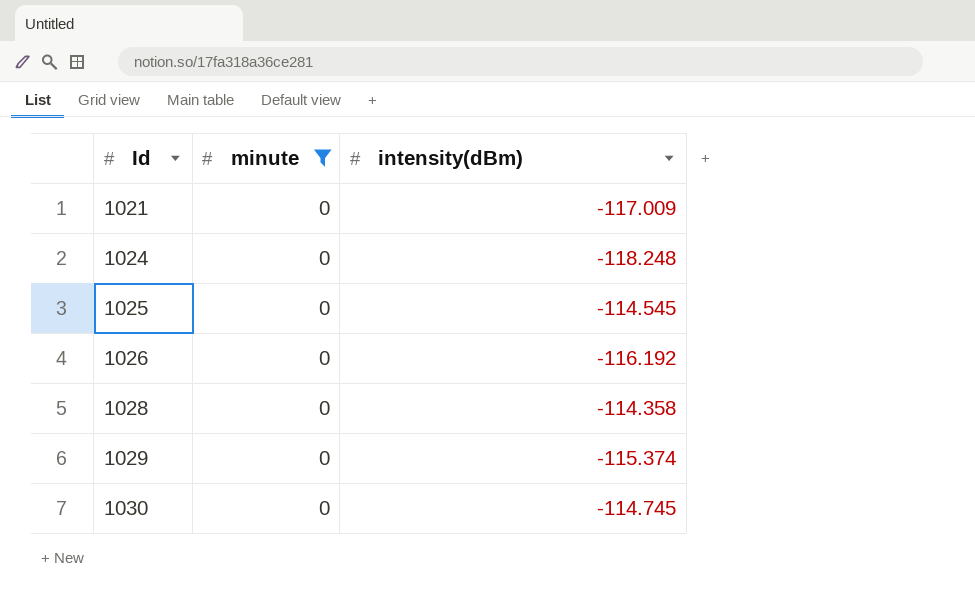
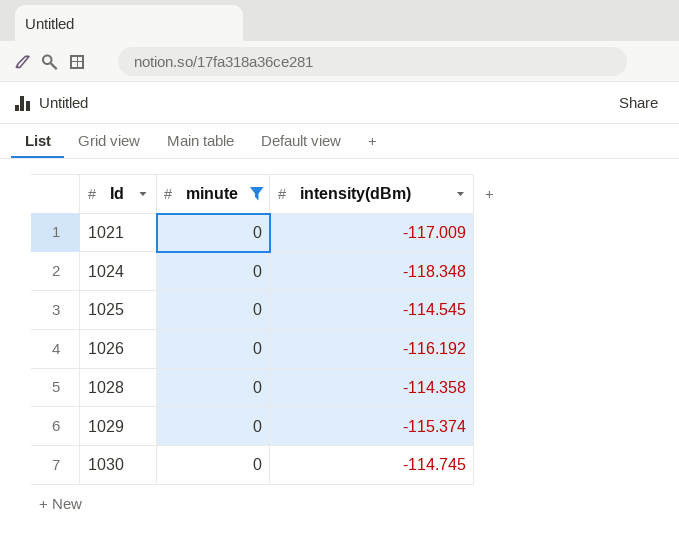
1024 | intensity(dBm): -118.248 -> -118.348

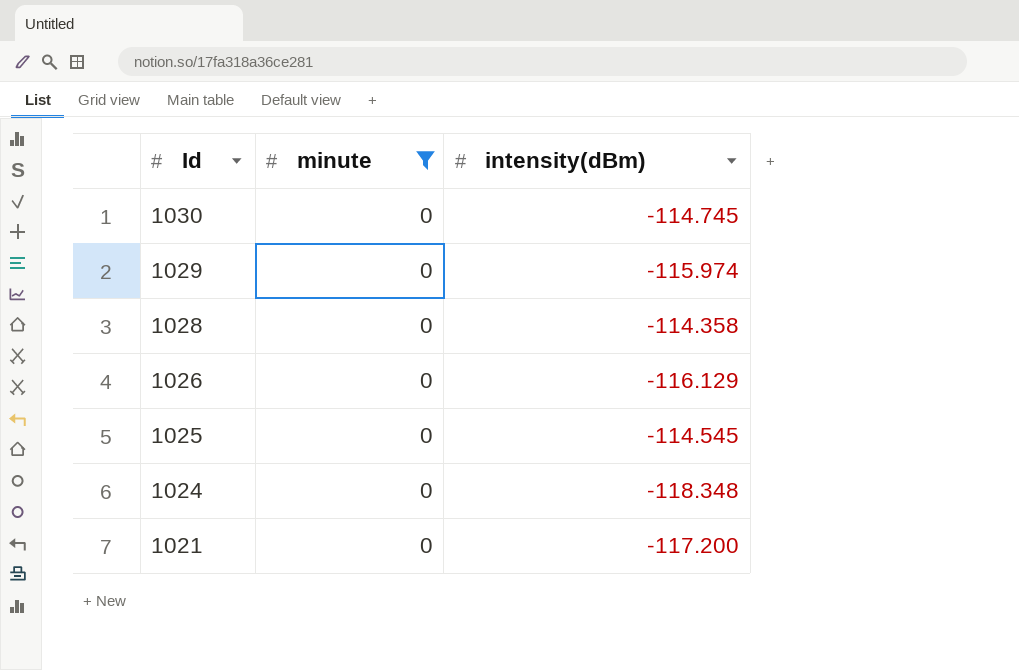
row order: Id ascending -> Id descending
1029 | intensity(dBm): -115.374 -> -115.974
1026 | intensity(dBm): -116.192 -> -116.129
1021 | intensity(dBm): -117.009 -> -117.200

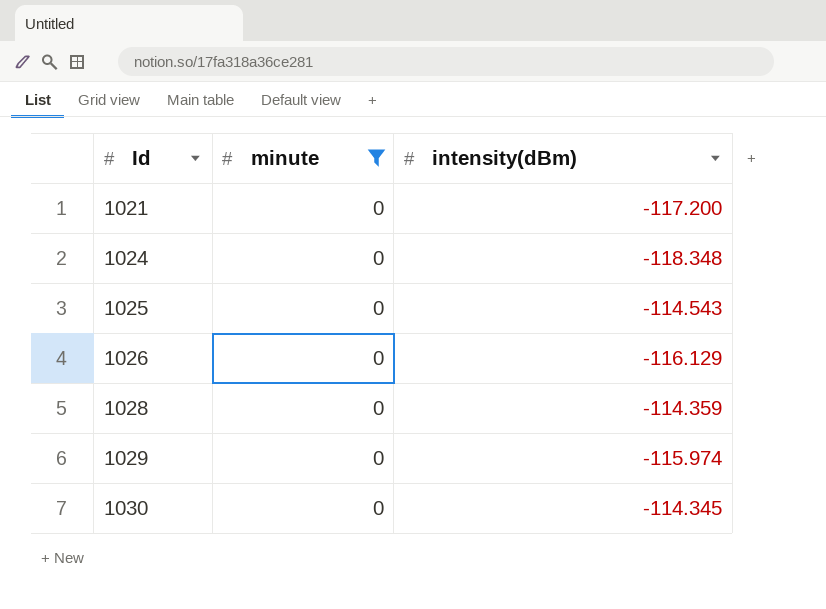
row order: Id descending -> Id ascending
1025 | intensity(dBm): -114.545 -> -114.543
1028 | intensity(dBm): -114.358 -> -114.359
1030 | intensity(dBm): -114.745 -> -114.345

